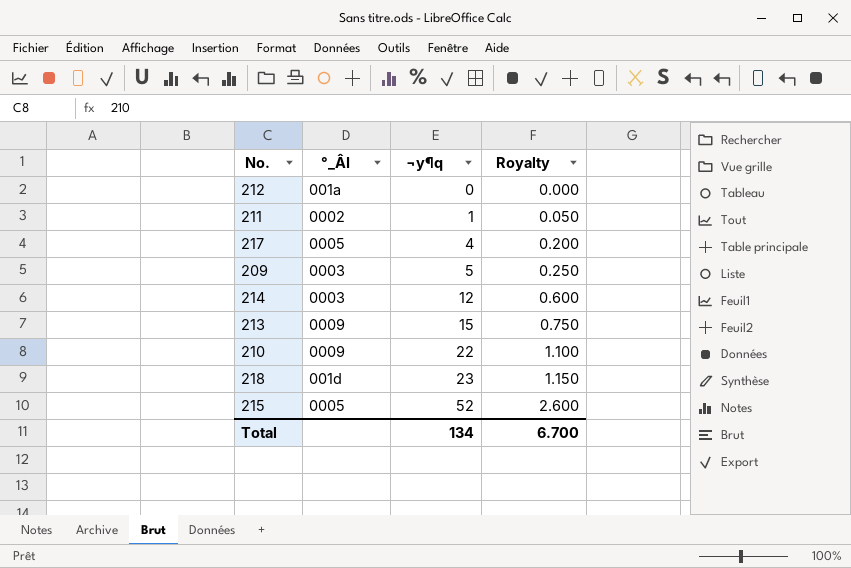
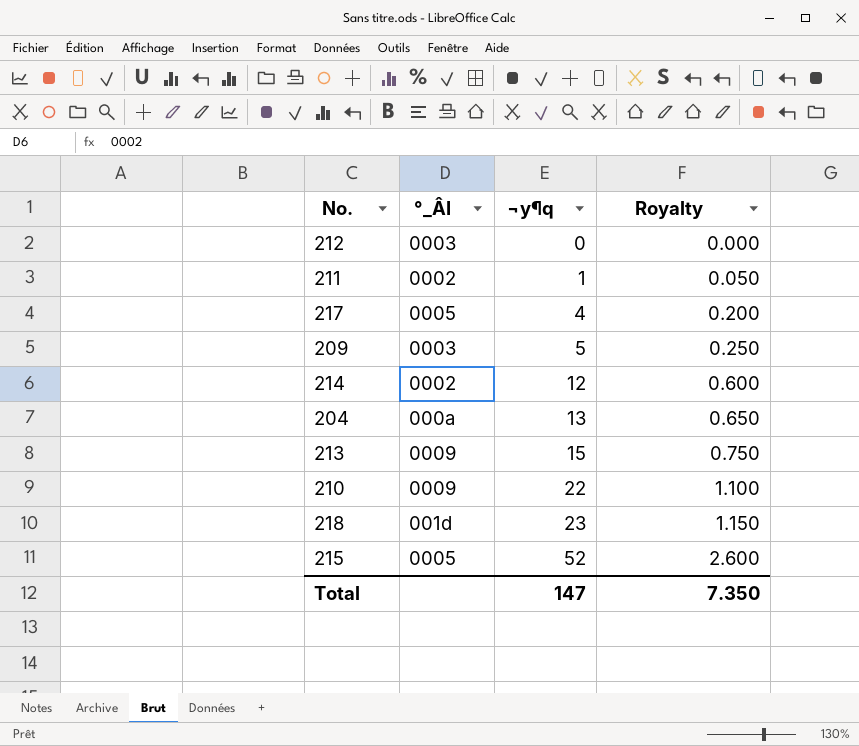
212 | °_ÂI: 001a -> 0003
214 | °_ÂI: 0003 -> 0002
row 204: none -> 000a | 13 | 0.650
Total | ¬y¶q: 134 -> 147
Total | Royalty: 6.700 -> 7.350

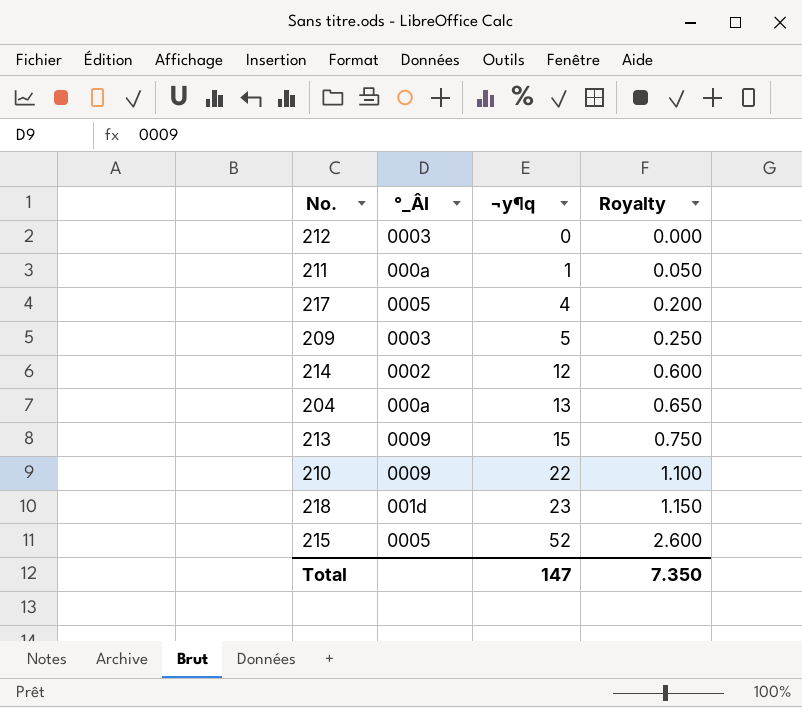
211 | °_ÂI: 0002 -> 000a

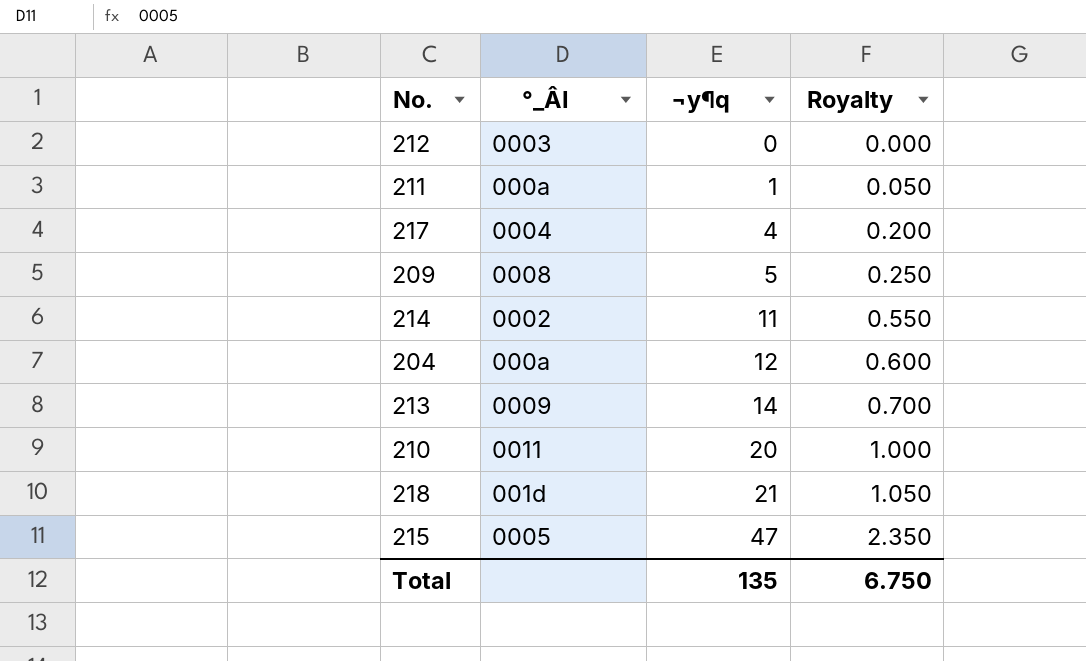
217 | °_ÂI: 0005 -> 0004
209 | °_ÂI: 0003 -> 0008
214 | ¬y¶q: 12 -> 11
214 | Royalty: 0.600 -> 0.550
204 | ¬y¶q: 13 -> 12
204 | Royalty: 0.650 -> 0.600
213 | ¬y¶q: 15 -> 14
213 | Royalty: 0.750 -> 0.700
210 | °_ÂI: 0009 -> 0011
210 | ¬y¶q: 22 -> 20
210 | Royalty: 1.100 -> 1.000
218 | ¬y¶q: 23 -> 21
218 | Royalty: 1.150 -> 1.050
215 | ¬y¶q: 52 -> 47
215 | Royalty: 2.600 -> 2.350
Total | ¬y¶q: 147 -> 135
Total | Royalty: 7.350 -> 6.750

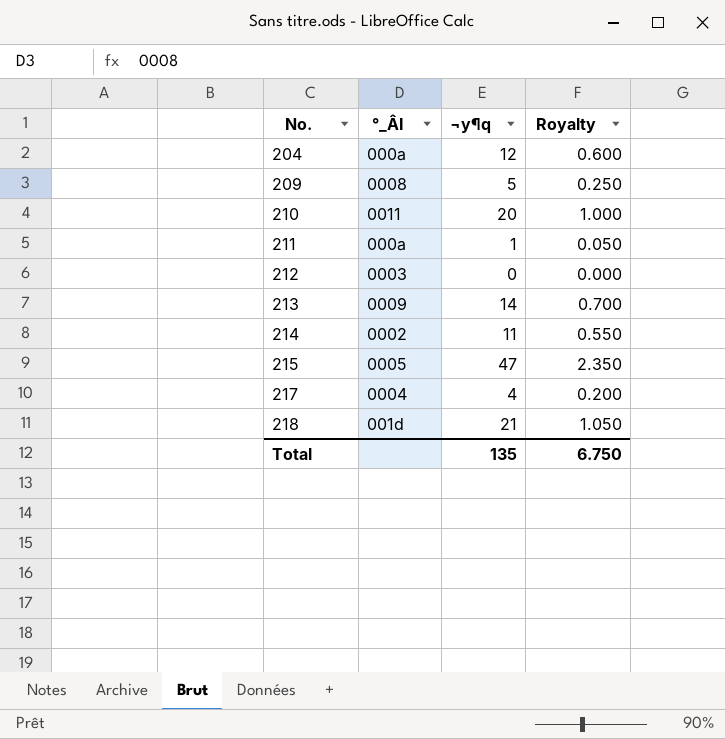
row order: ¬y¶q ascending -> No. ascending

